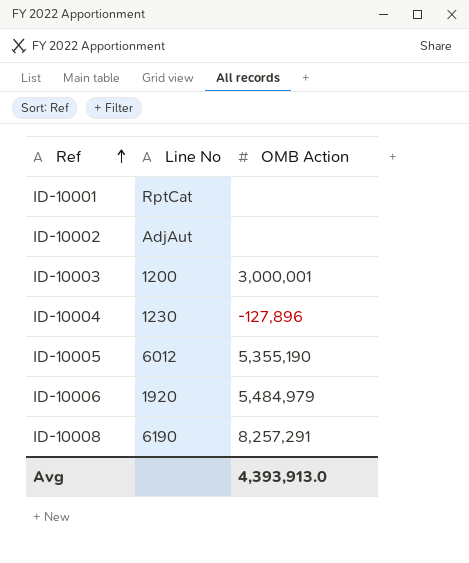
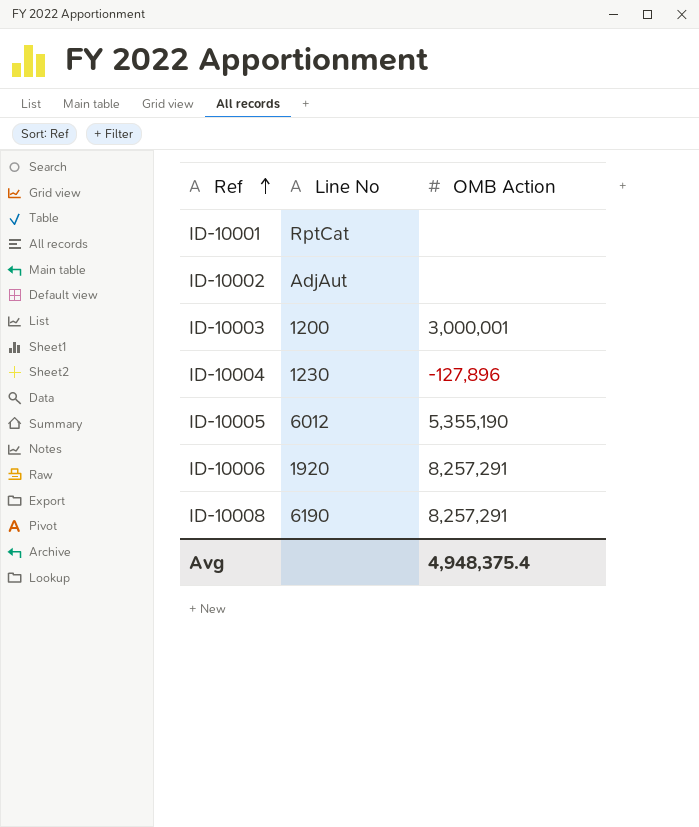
ID-10006 | OMB Action: 5,484,979 -> 8,257,291
Avg | OMB Action: 4,393,913.0 -> 4,948,375.4

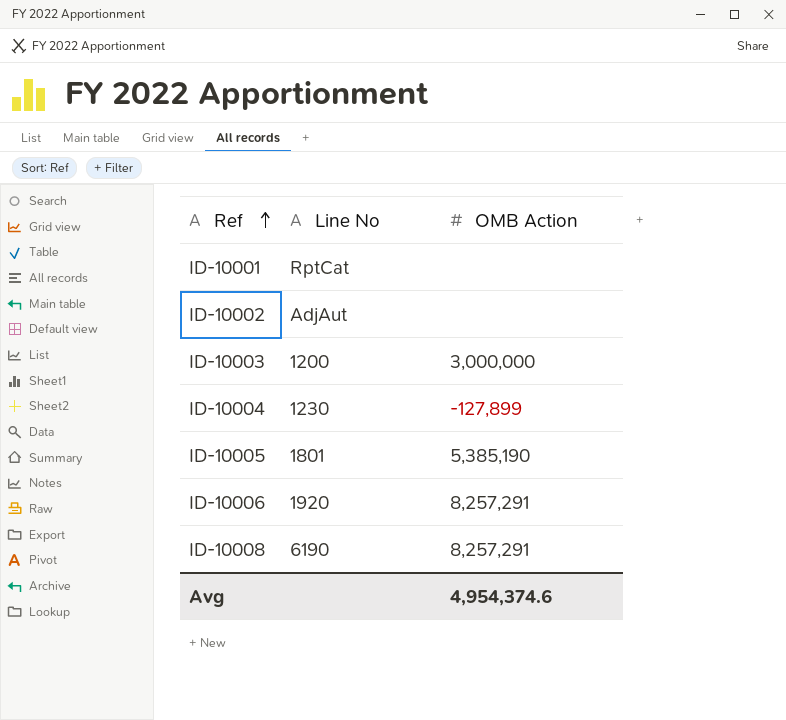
ID-10003 | OMB Action: 3,000,001 -> 3,000,000
ID-10004 | OMB Action: -127,896 -> -127,899
ID-10005 | Line No: 6012 -> 1801
ID-10005 | OMB Action: 5,355,190 -> 5,385,190
Avg | OMB Action: 4,948,375.4 -> 4,954,374.6

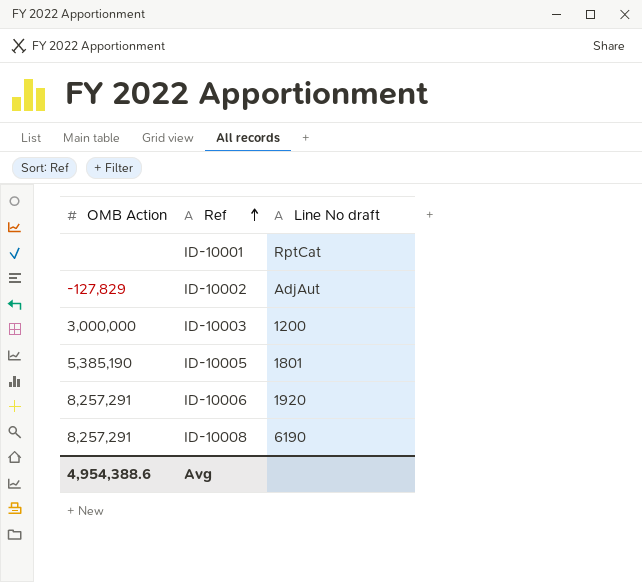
column OMB Action | position: 3 -> 1
column name: Line No -> Line No draft
row ID-10004: 1230 | -127,899 -> none
ID-10002 | OMB Action: none -> -127,829
Avg | OMB Action: 4,954,374.6 -> 4,954,388.6

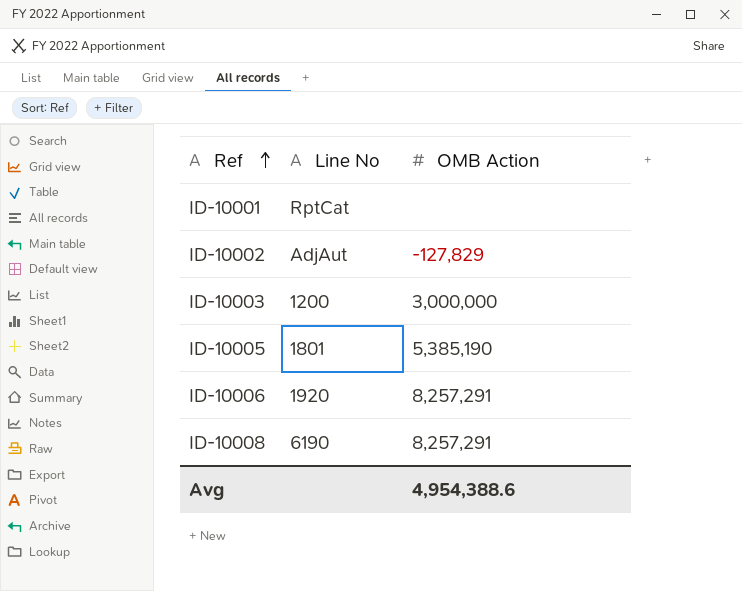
column name: Line No draft -> Line No
column OMB Action | position: 1 -> 3

